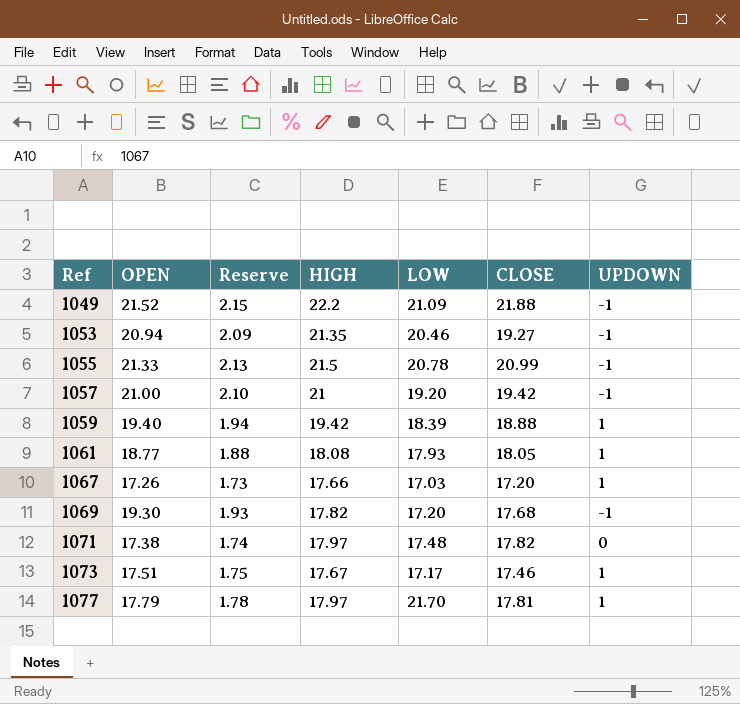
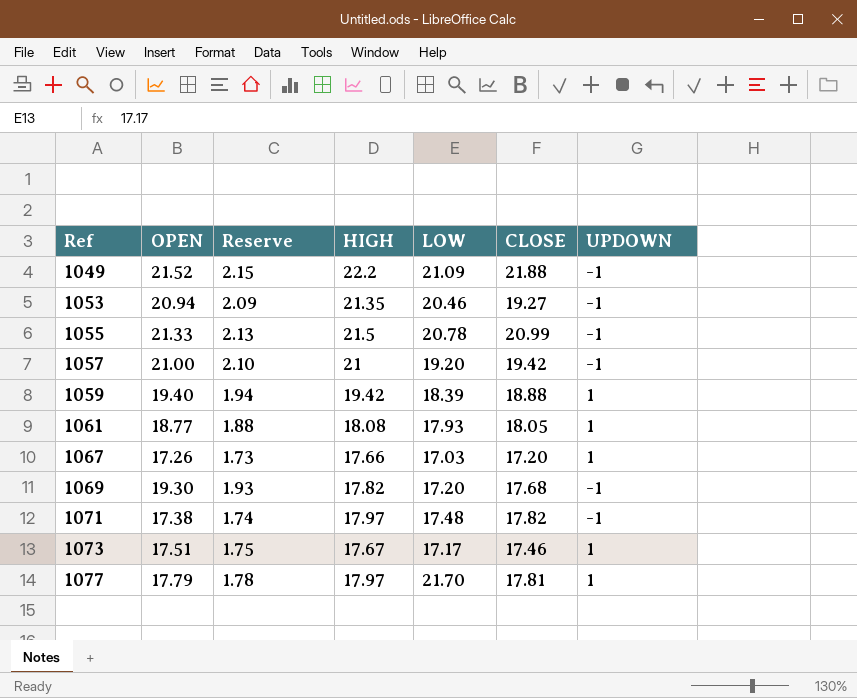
1071 | UPDOWN: 0 -> -1

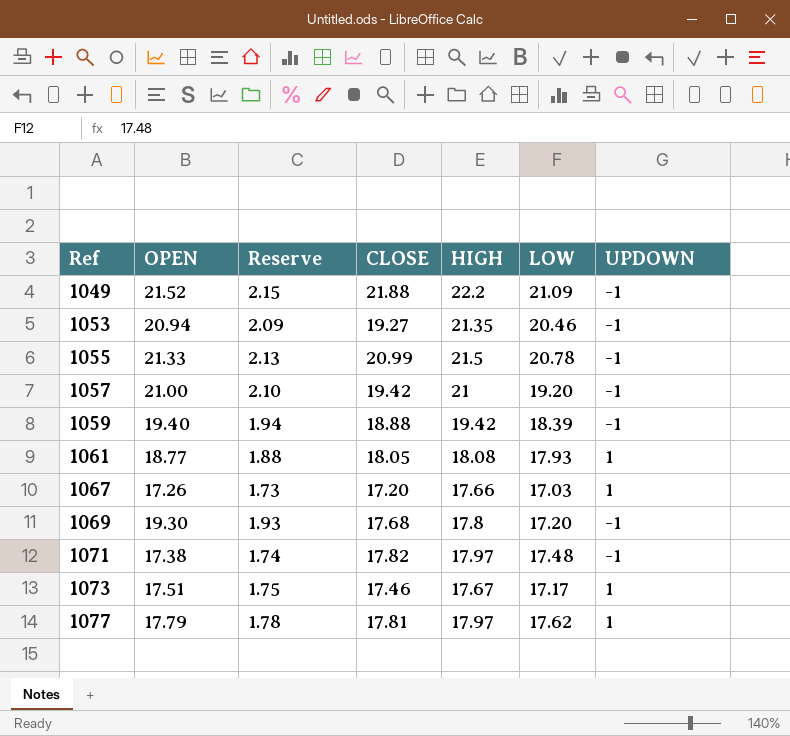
column CLOSE | position: 6 -> 4
1059 | UPDOWN: 1 -> -1
1069 | HIGH: 17.82 -> 17.8
1077 | LOW: 21.70 -> 17.62

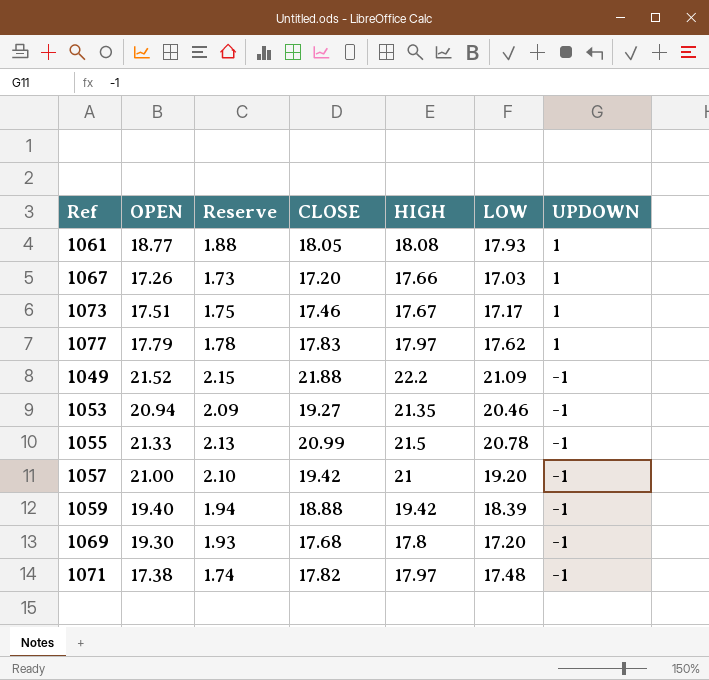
row order: Ref ascending -> UPDOWN descending
1077 | CLOSE: 17.81 -> 17.83

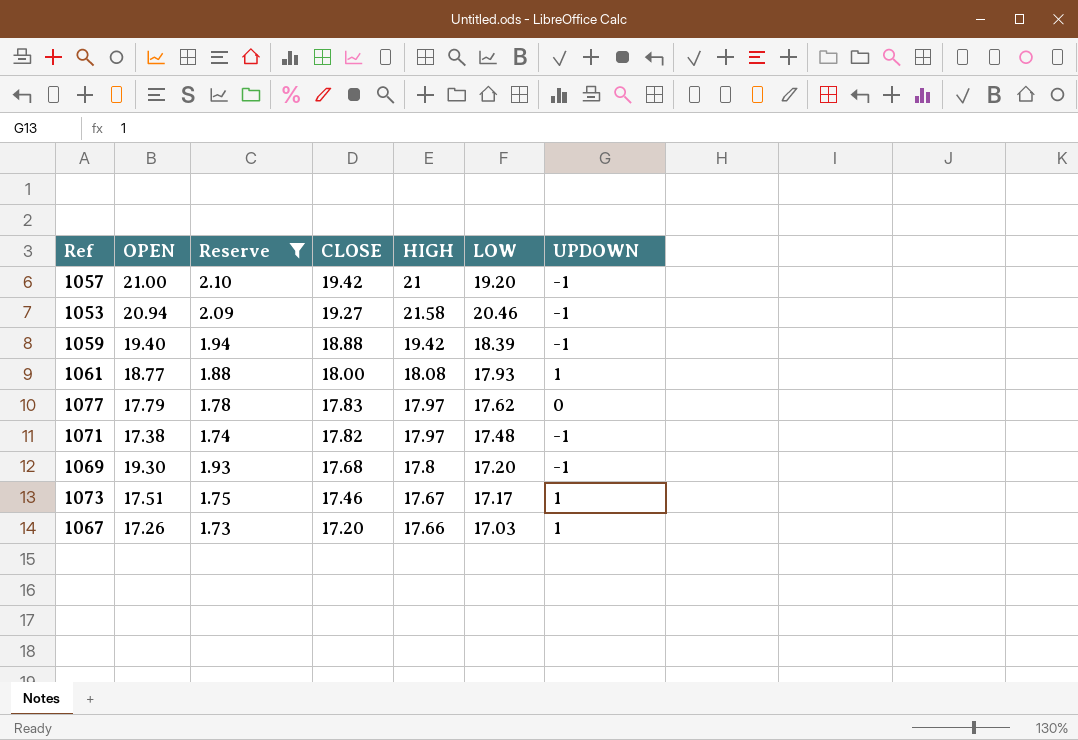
filter: none -> Reserve <= 2.10
row order: UPDOWN descending -> CLOSE descending
1053 | HIGH: 21.35 -> 21.58
1061 | CLOSE: 18.05 -> 18.00
1077 | UPDOWN: 1 -> 0

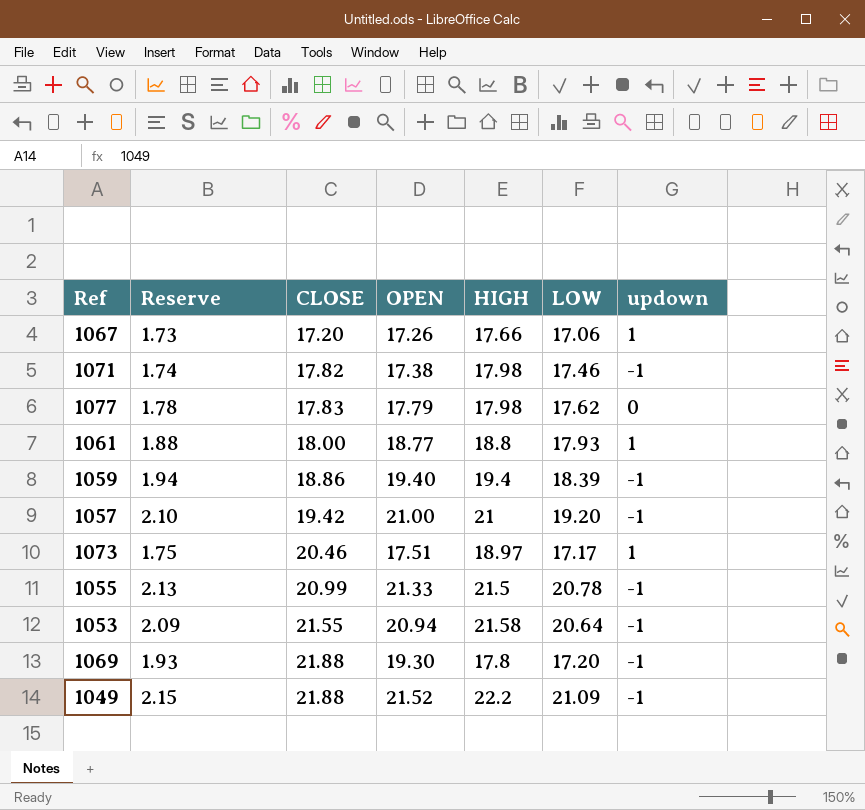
filter: Reserve <= 2.10 -> none
row order: CLOSE descending -> CLOSE ascending
column OPEN | position: 2 -> 4
column name: UPDOWN -> updown
1067 | LOW: 17.03 -> 17.06
1071 | HIGH: 17.97 -> 17.98
1071 | LOW: 17.48 -> 17.46
1077 | HIGH: 17.97 -> 17.98
1061 | HIGH: 18.08 -> 18.8
1059 | CLOSE: 18.88 -> 18.86
1059 | HIGH: 19.42 -> 19.4
1073 | CLOSE: 17.46 -> 20.46
1073 | HIGH: 17.67 -> 18.97
1053 | CLOSE: 19.27 -> 21.55
1053 | LOW: 20.46 -> 20.64
1069 | CLOSE: 17.68 -> 21.88

